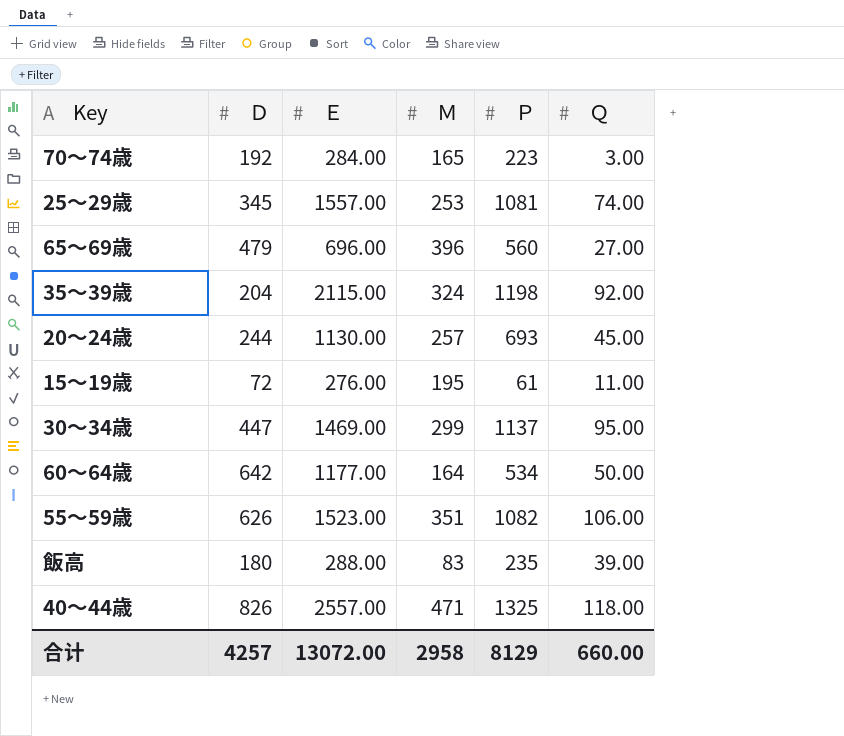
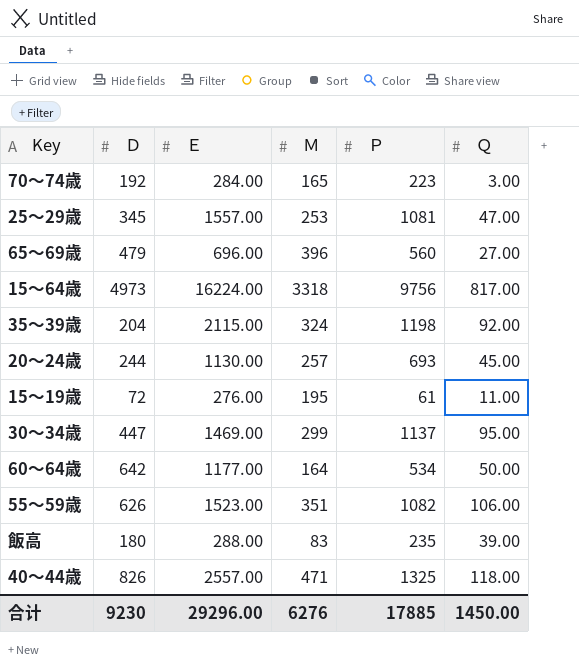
25～29歳 | Ｑ: 74.00 -> 47.00
row 15～64歳: none -> 4973 | 16224.00 | 3318 | 9756 | 817.00
合计 | Ｄ: 4257 -> 9230
合计 | Ｅ: 13072.00 -> 29296.00
合计 | Ｍ: 2958 -> 6276
合计 | Ｐ: 8129 -> 17885
合计 | Ｑ: 660.00 -> 1450.00

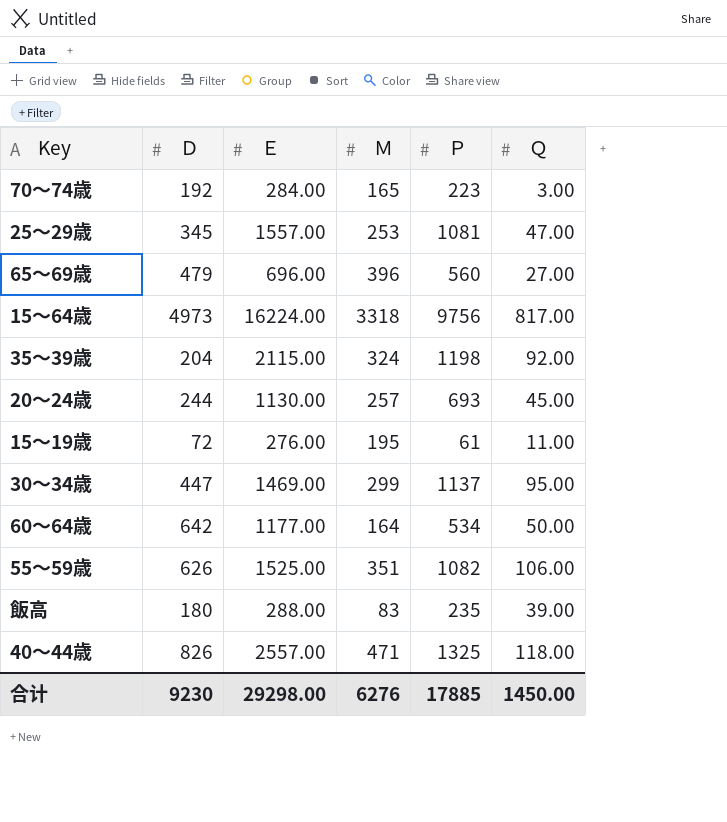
55～59歳 | Ｅ: 1523.00 -> 1525.00
合计 | Ｅ: 29296.00 -> 29298.00

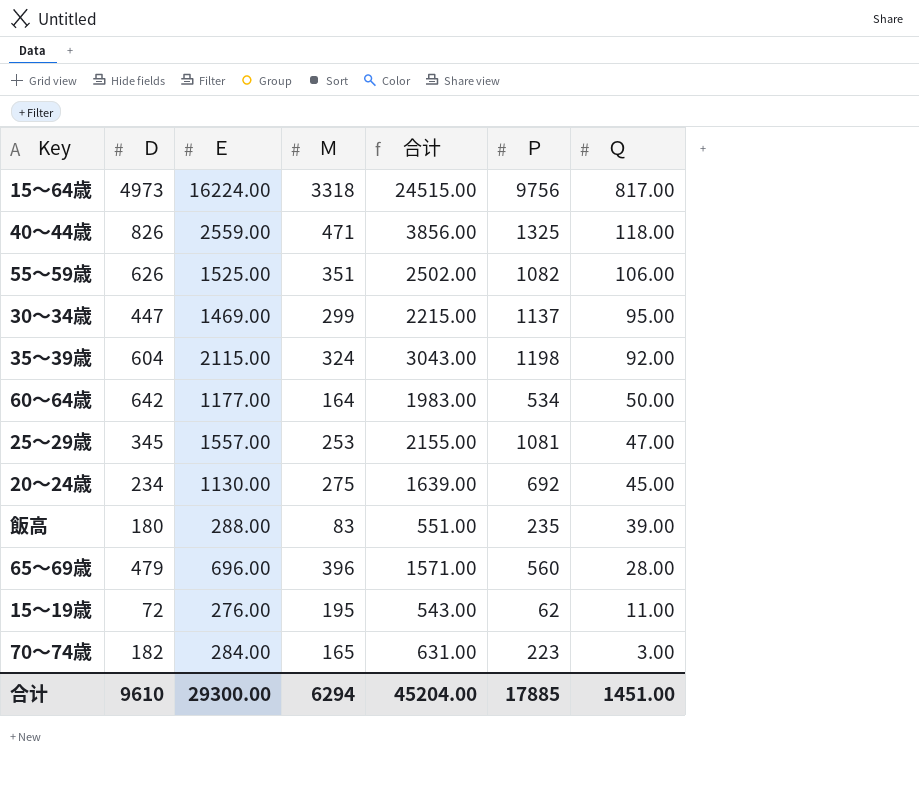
row order: none -> Ｑ descending
column 合计 | formula: none -> [Ｄ] + [Ｅ] + [Ｍ]
40～44歳 | Ｅ: 2557.00 -> 2559.00
35～39歳 | Ｄ: 204 -> 604
20～24歳 | Ｄ: 244 -> 234
20～24歳 | Ｍ: 257 -> 275
20～24歳 | Ｐ: 693 -> 692
65～69歳 | Ｑ: 27.00 -> 28.00
15～19歳 | Ｐ: 61 -> 62
70～74歳 | Ｄ: 192 -> 182
合计 | Ｄ: 9230 -> 9610
合计 | Ｅ: 29298.00 -> 29300.00
合计 | Ｍ: 6276 -> 6294
合计 | Ｑ: 1450.00 -> 1451.00

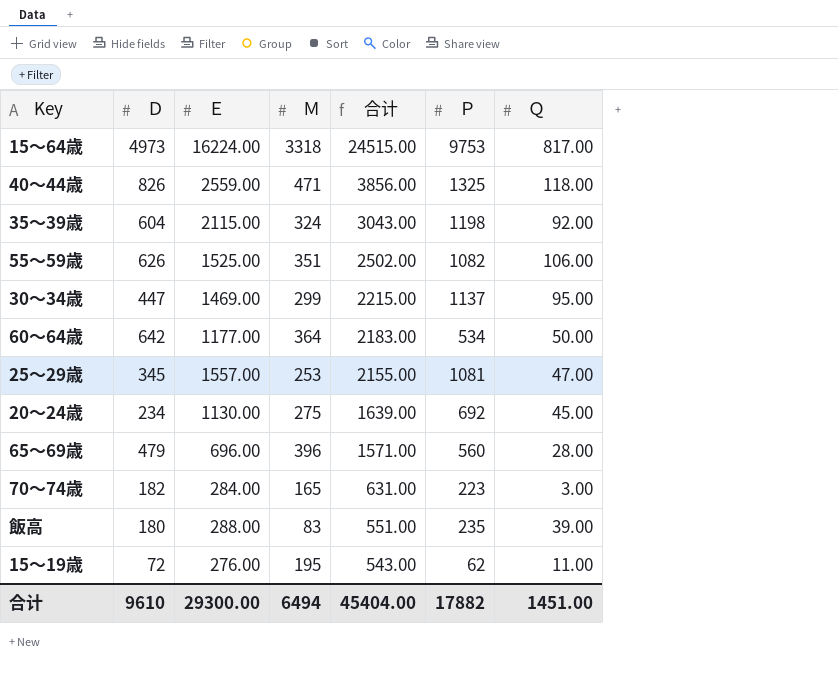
row order: Ｑ descending -> 合计 descending
15～64歳 | Ｐ: 9756 -> 9753
60～64歳 | Ｍ: 164 -> 364
60～64歳 | 合计: 1983.00 -> 2183.00
合计 | Ｍ: 6294 -> 6494
合计 | 合计: 45204.00 -> 45404.00
合计 | Ｐ: 17885 -> 17882

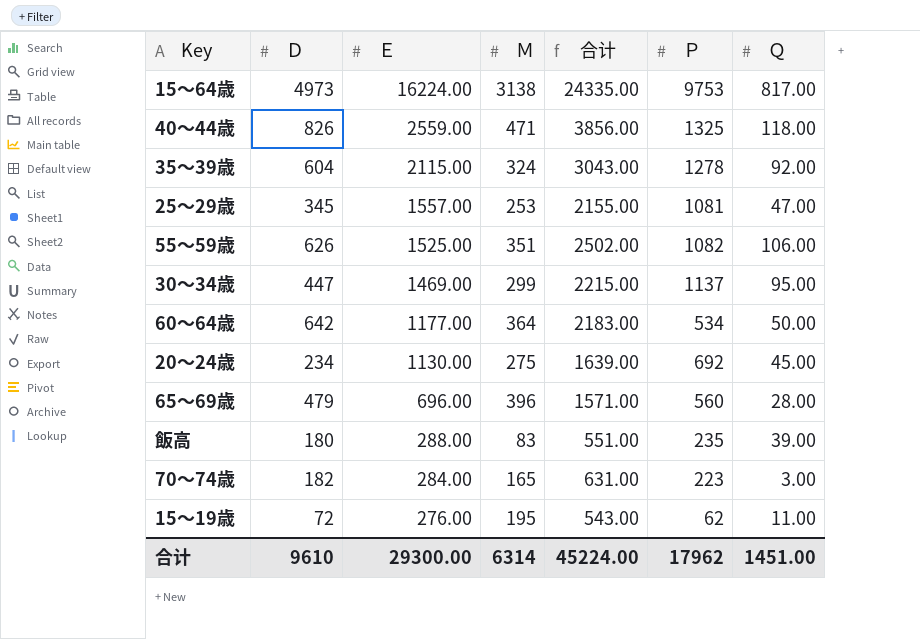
row order: 合计 descending -> Ｅ descending
15～64歳 | Ｍ: 3318 -> 3138
15～64歳 | 合计: 24515.00 -> 24335.00
35～39歳 | Ｐ: 1198 -> 1278
合计 | Ｍ: 6494 -> 6314
合计 | 合计: 45404.00 -> 45224.00
合计 | Ｐ: 17882 -> 17962

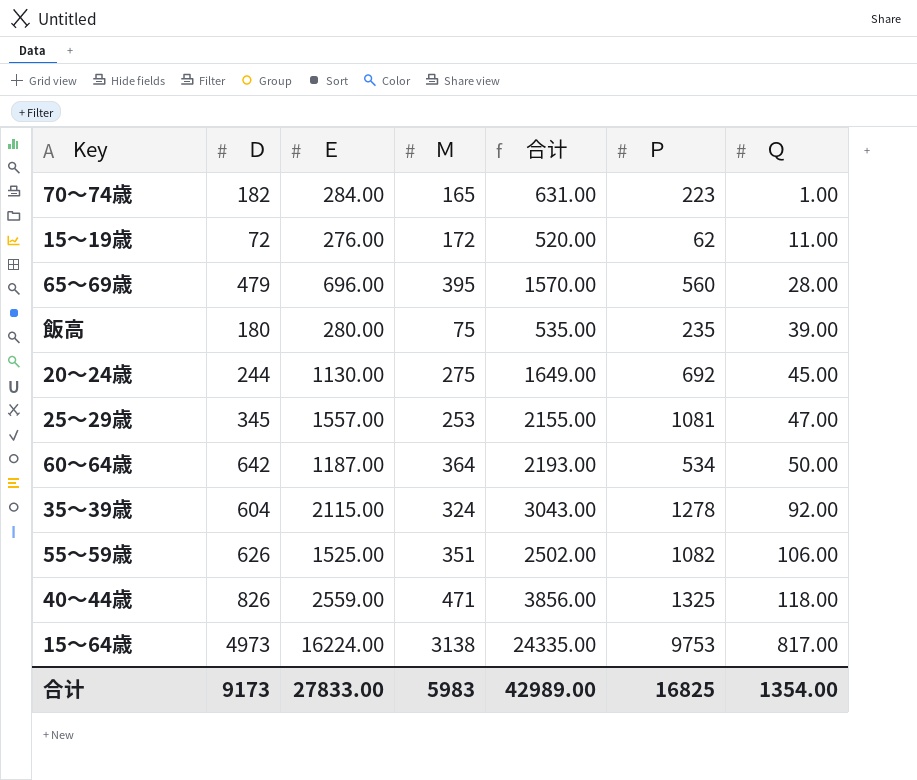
row order: Ｅ descending -> Ｑ ascending
row 30～34歳: 447 | 1469.00 | 299 | 2215.00 | 1137 | 95.00 -> none
70～74歳 | Ｑ: 3.00 -> 1.00
15～19歳 | Ｍ: 195 -> 172
15～19歳 | 合计: 543.00 -> 520.00
65～69歳 | Ｍ: 396 -> 395
65～69歳 | 合计: 1571.00 -> 1570.00
飯高 | Ｅ: 288.00 -> 280.00
飯高 | Ｍ: 83 -> 75
飯高 | 合计: 551.00 -> 535.00
20～24歳 | Ｄ: 234 -> 244
20～24歳 | 合计: 1639.00 -> 1649.00
60～64歳 | Ｅ: 1177.00 -> 1187.00
60～64歳 | 合计: 2183.00 -> 2193.00
合计 | Ｄ: 9610 -> 9173
合计 | Ｅ: 29300.00 -> 27833.00
合计 | Ｍ: 6314 -> 5983
合计 | 合计: 45224.00 -> 42989.00
合计 | Ｐ: 17962 -> 16825
合计 | Ｑ: 1451.00 -> 1354.00

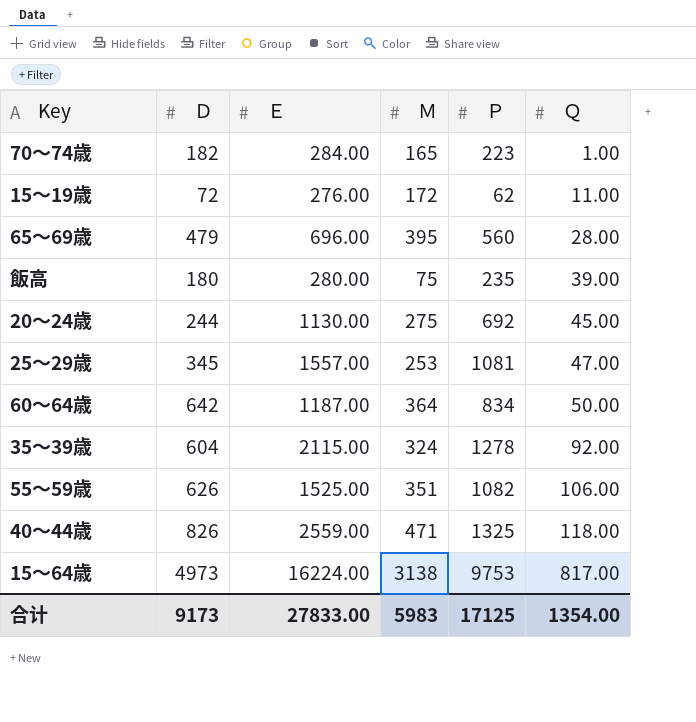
column 合计 | formula: [Ｄ] + [Ｅ] + [Ｍ] -> none
60～64歳 | Ｐ: 534 -> 834
合计 | Ｐ: 16825 -> 17125

